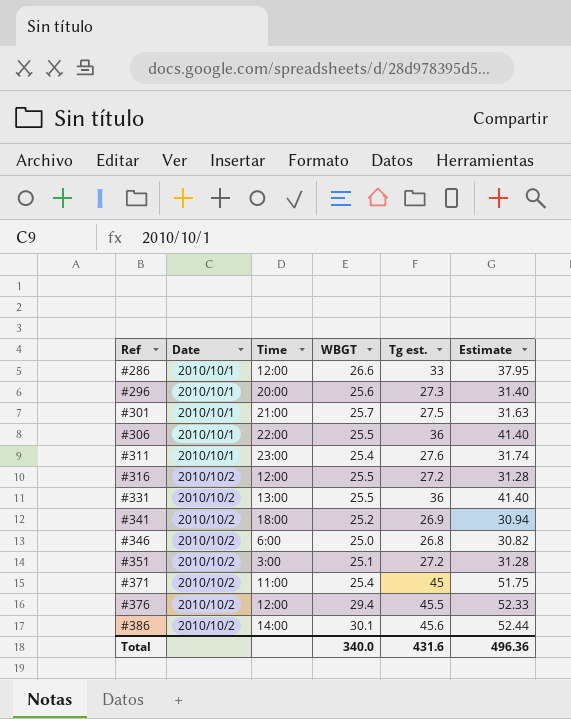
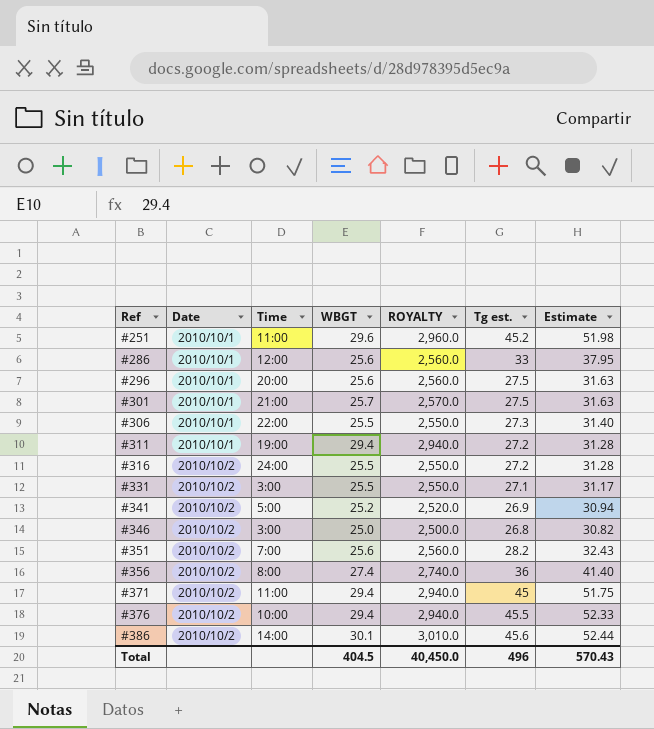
column ROYALTY | formula: none -> [WBGT] * 100
row #251: none -> 2010/10/1 | 11:00 | 29.6 | 2,960.0 | 45.2 | 51.98
#286 | WBGT: 26.6 -> 25.6
#296 | Tg est.: 27.3 -> 27.5
#296 | Estimate: 31.40 -> 31.63
#306 | Tg est.: 36 -> 27.3
#306 | Estimate: 41.40 -> 31.40
#311 | Time: 23:00 -> 19:00
#311 | WBGT: 25.4 -> 29.4
#311 | Tg est.: 27.6 -> 27.2
#311 | Estimate: 31.74 -> 31.28
#316 | Time: 12:00 -> 24:00
#331 | Time: 13:00 -> 3:00
#331 | Tg est.: 36 -> 27.1
#331 | Estimate: 41.40 -> 31.17
#341 | Time: 18:00 -> 5:00
#346 | Time: 6:00 -> 3:00
#351 | Time: 3:00 -> 7:00
#351 | WBGT: 25.1 -> 25.6
#351 | Tg est.: 27.2 -> 28.2
#351 | Estimate: 31.28 -> 32.43
row #356: none -> 2010/10/2 | 8:00 | 27.4 | 2,740.0 | 36 | 41.40
#371 | WBGT: 25.4 -> 29.4
#376 | Time: 12:00 -> 10:00
Total | WBGT: 340.0 -> 404.5
Total | Tg est.: 431.6 -> 496
Total | Estimate: 496.36 -> 570.43

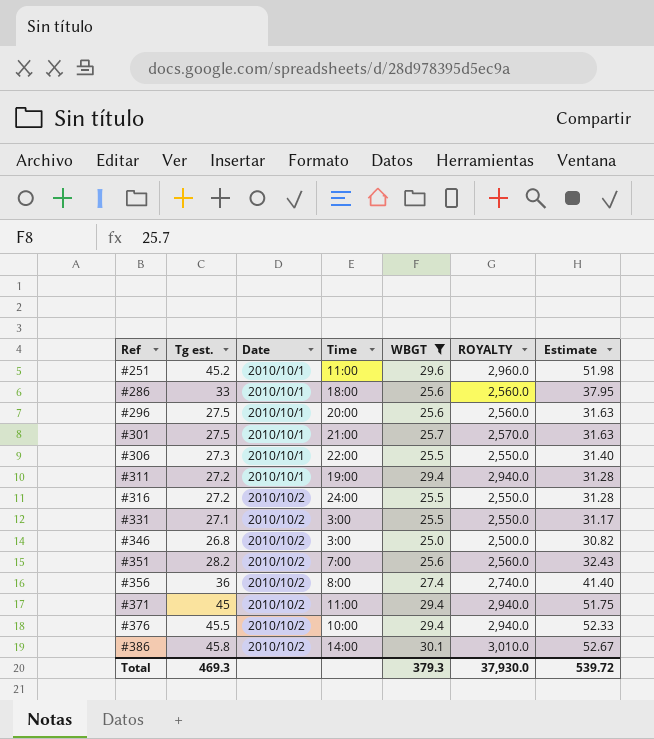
filter: none -> WBGT != 25.2
column Tg est. | position: 6 -> 2
#286 | Time: 12:00 -> 18:00
#386 | Tg est.: 45.6 -> 45.8
#386 | Estimate: 52.44 -> 52.67
Total | Tg est.: 496 -> 469.3
Total | WBGT: 404.5 -> 379.3
Total | ROYALTY: 40,450.0 -> 37,930.0
Total | Estimate: 570.43 -> 539.72

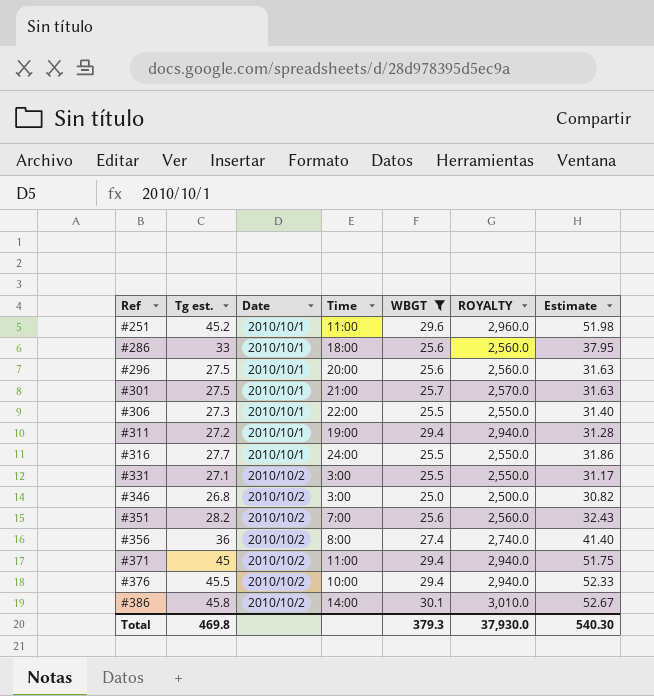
#316 | Tg est.: 27.2 -> 27.7
#316 | Date: 2010/10/2 -> 2010/10/1
#316 | Estimate: 31.28 -> 31.86
Total | Tg est.: 469.3 -> 469.8
Total | Estimate: 539.72 -> 540.30

